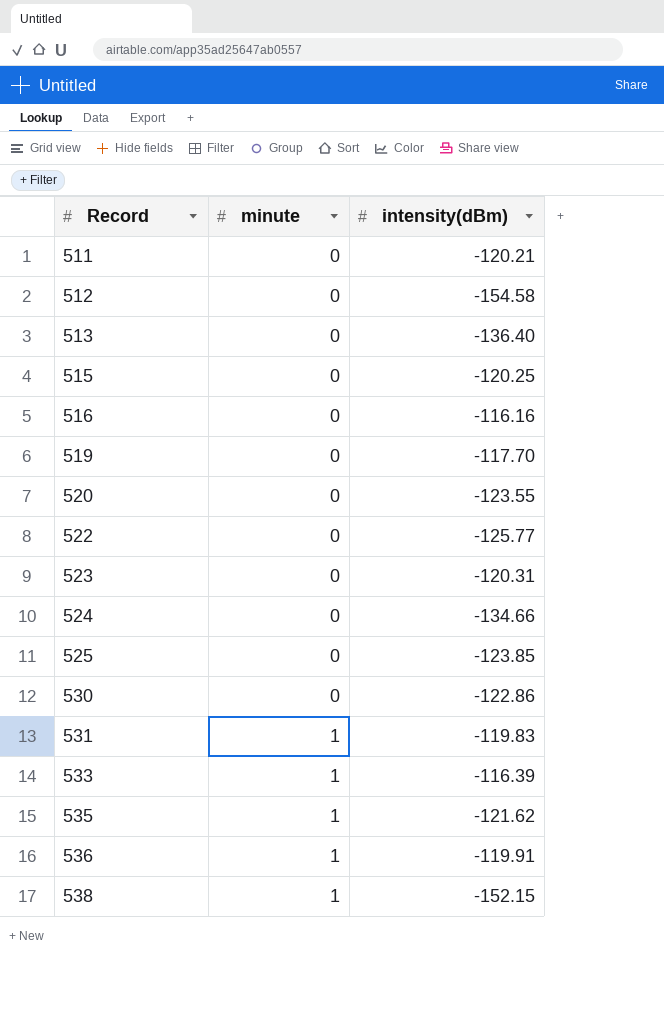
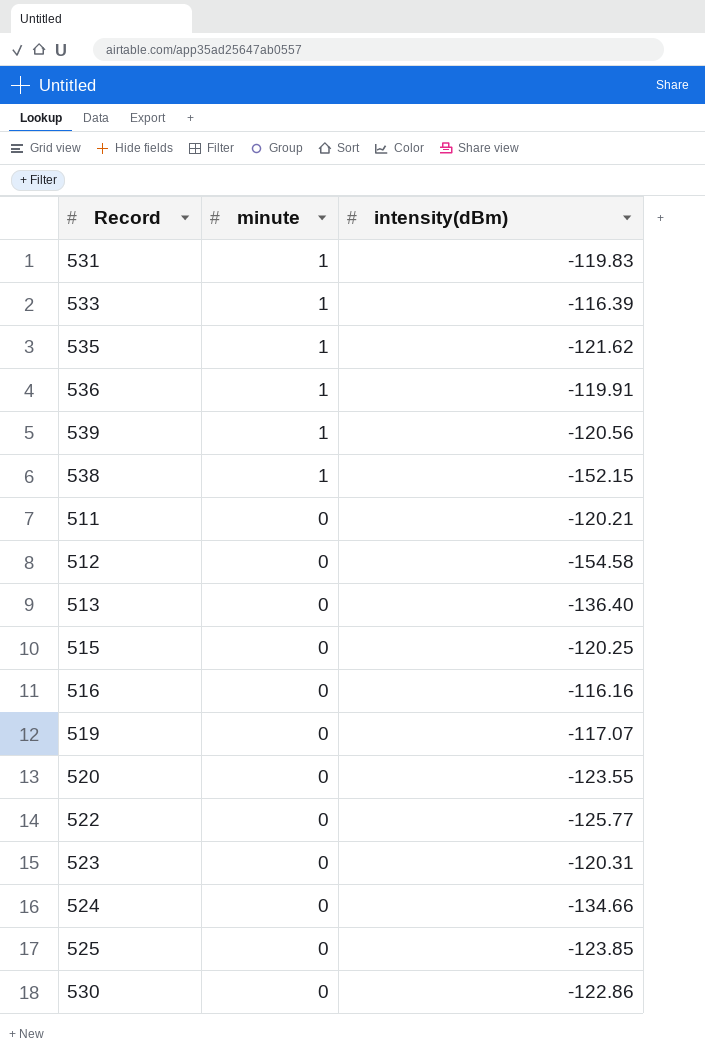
row order: Record ascending -> minute descending
row 539: none -> 1 | -120.56
519 | intensity(dBm): -117.70 -> -117.07

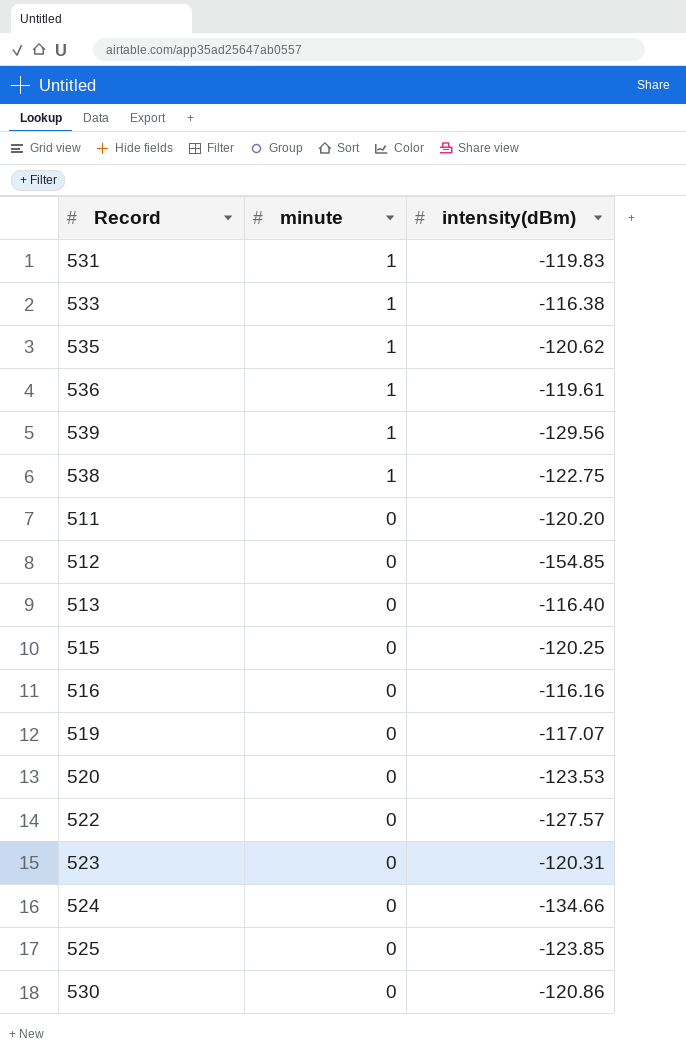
533 | intensity(dBm): -116.39 -> -116.38
535 | intensity(dBm): -121.62 -> -120.62
536 | intensity(dBm): -119.91 -> -119.61
539 | intensity(dBm): -120.56 -> -129.56
538 | intensity(dBm): -152.15 -> -122.75
511 | intensity(dBm): -120.21 -> -120.20
512 | intensity(dBm): -154.58 -> -154.85
513 | intensity(dBm): -136.40 -> -116.40
520 | intensity(dBm): -123.55 -> -123.53
522 | intensity(dBm): -125.77 -> -127.57
530 | intensity(dBm): -122.86 -> -120.86

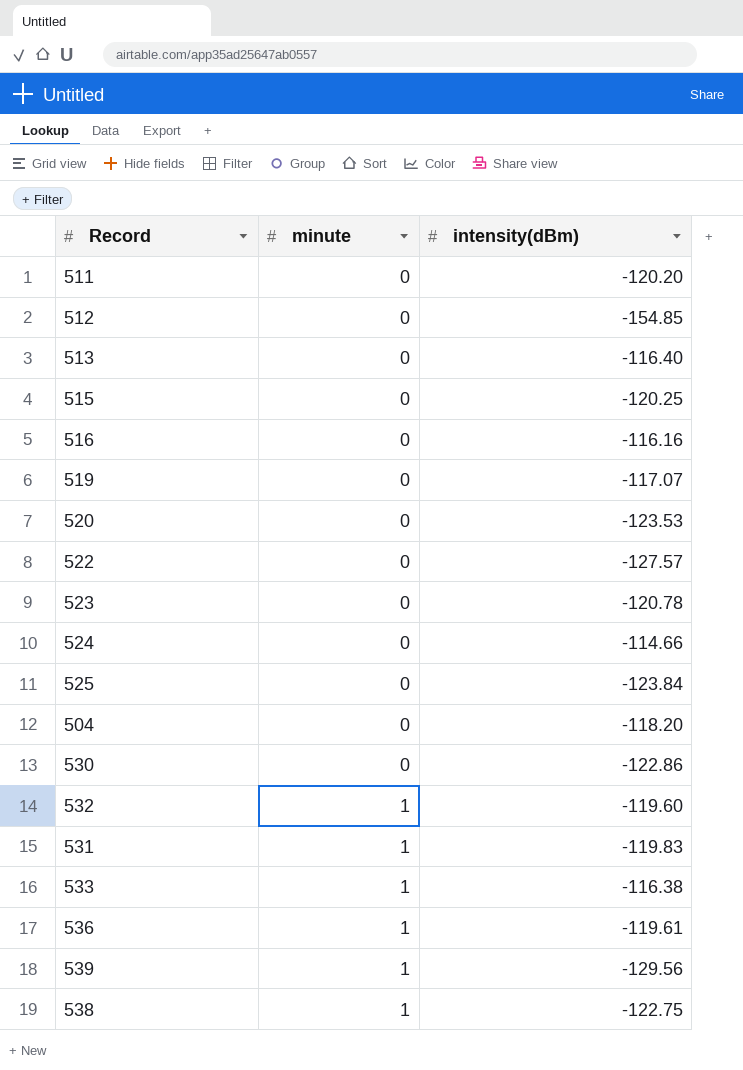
row order: minute descending -> minute ascending
row 535: 1 | -120.62 -> none
523 | intensity(dBm): -120.31 -> -120.78
524 | intensity(dBm): -134.66 -> -114.66
525 | intensity(dBm): -123.85 -> -123.84
row 504: none -> 0 | -118.20
530 | intensity(dBm): -120.86 -> -122.86
row 532: none -> 1 | -119.60

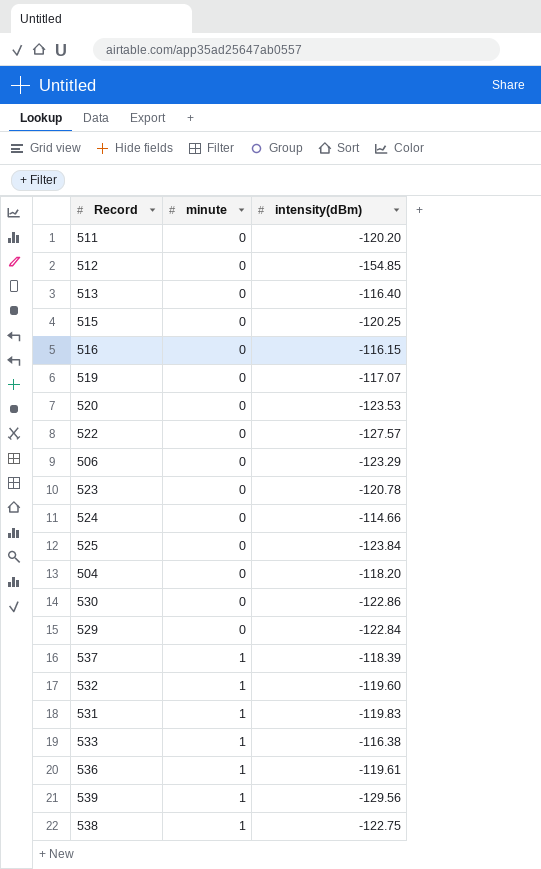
516 | intensity(dBm): -116.16 -> -116.15
row 506: none -> 0 | -123.29
row 529: none -> 0 | -122.84
row 537: none -> 1 | -118.39

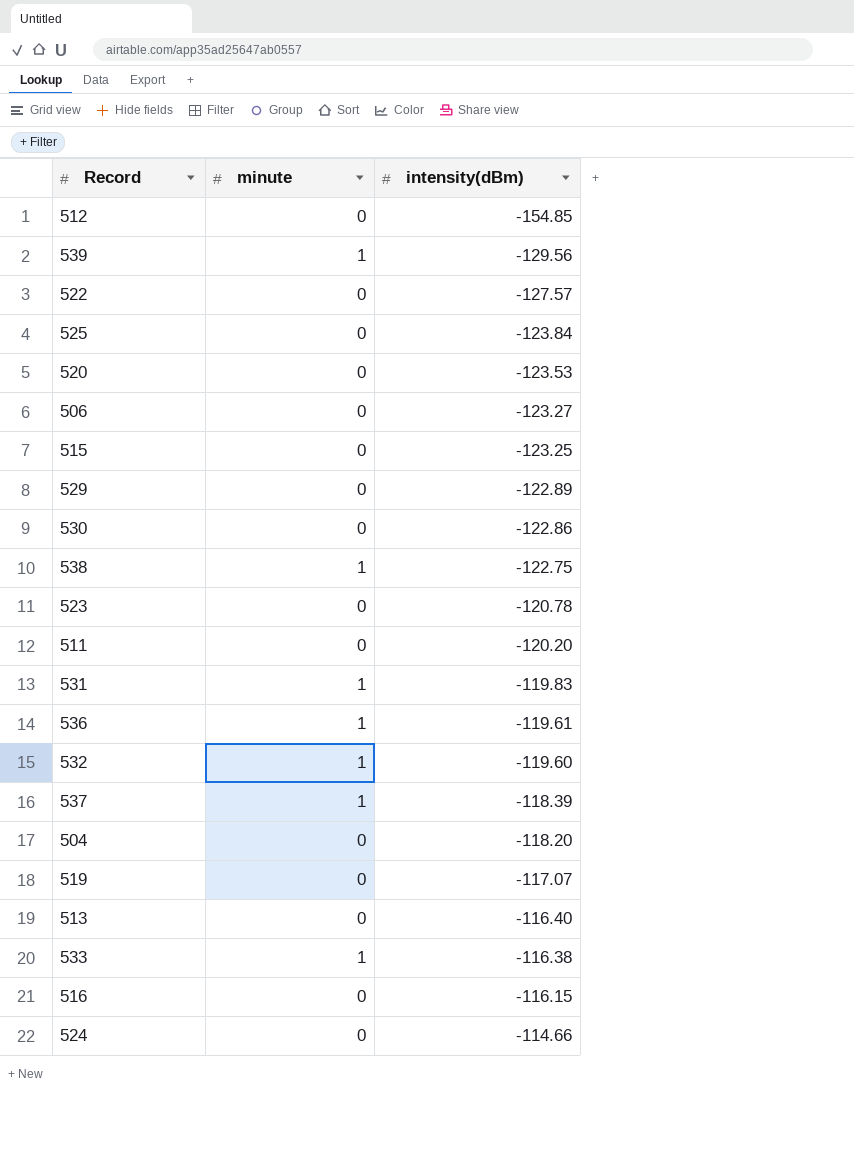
row order: minute ascending -> intensity(dBm) ascending
506 | intensity(dBm): -123.29 -> -123.27
515 | intensity(dBm): -120.25 -> -123.25
529 | intensity(dBm): -122.84 -> -122.89

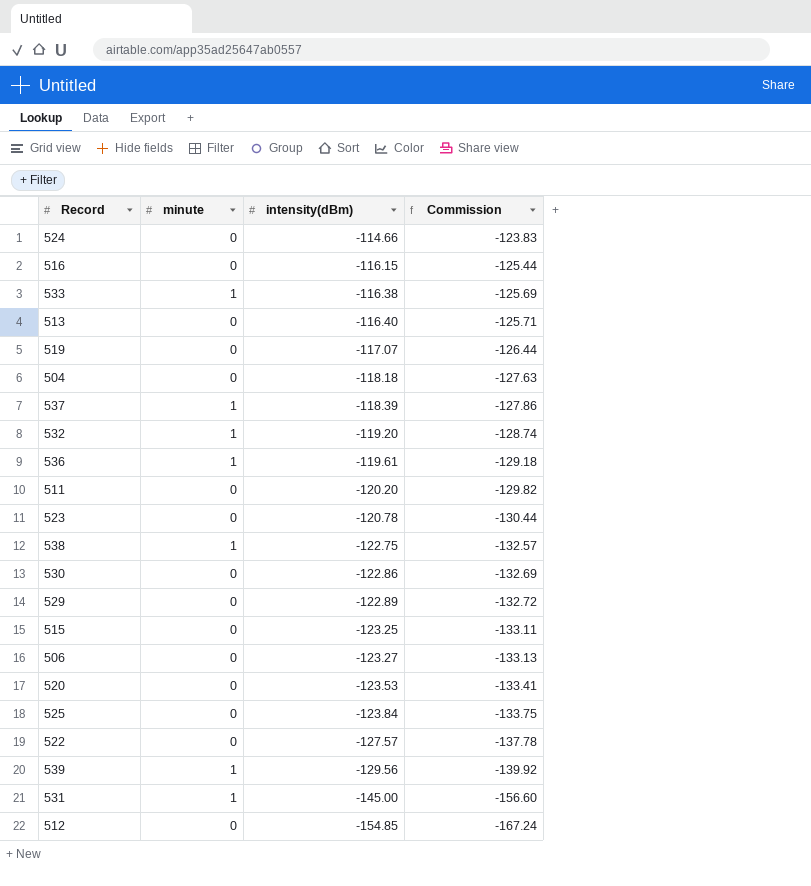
row order: intensity(dBm) ascending -> intensity(dBm) descending
column Commission | formula: none -> [intensity(dBm)] * 1.08
504 | intensity(dBm): -118.20 -> -118.18
532 | intensity(dBm): -119.60 -> -119.20
531 | intensity(dBm): -119.83 -> -145.00

